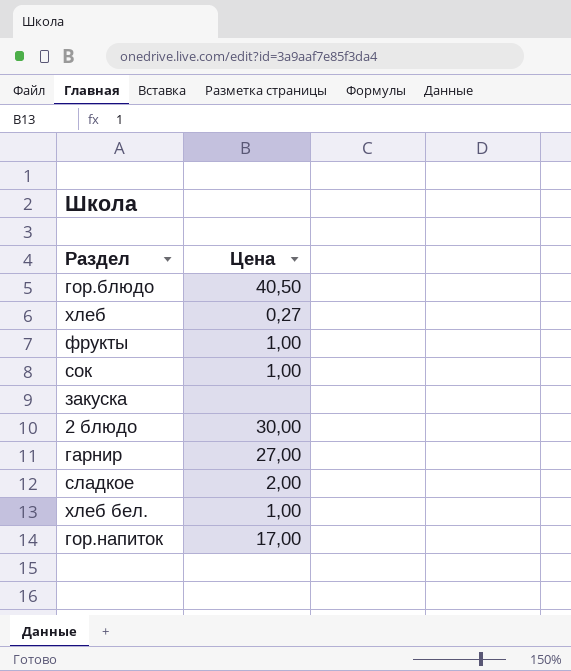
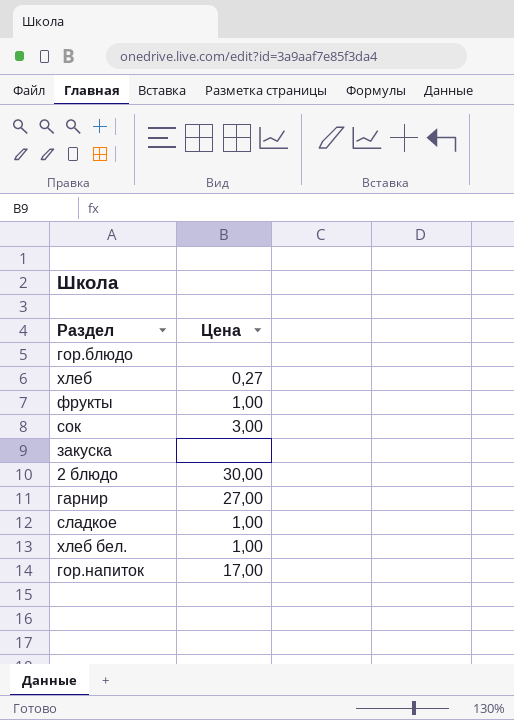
гор.блюдо | Цена: 40,50 -> none
сок | Цена: 1,00 -> 3,00
сладкое | Цена: 2,00 -> 1,00

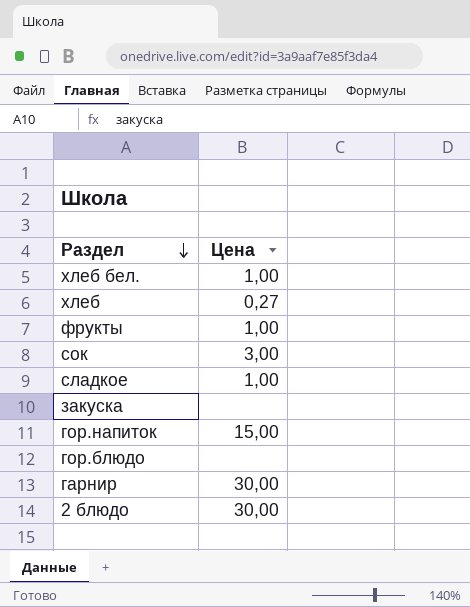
row order: none -> Раздел descending
гор.напиток | Цена: 17,00 -> 15,00
гарнир | Цена: 27,00 -> 30,00

